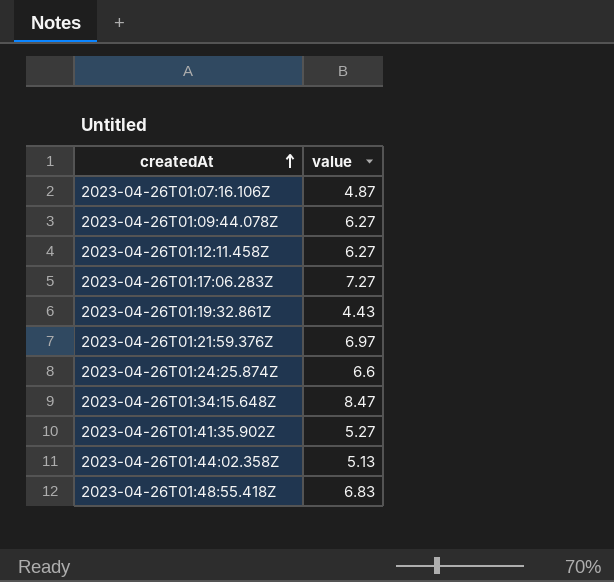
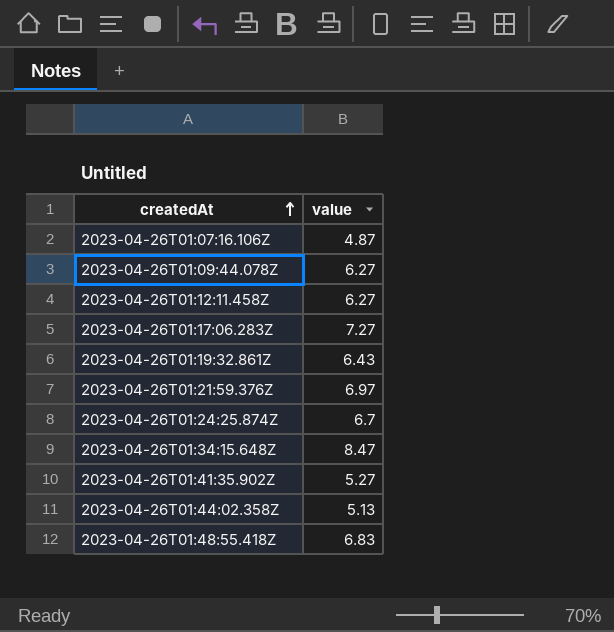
2023-04-26T01:19:32.861Z | value: 4.43 -> 6.43
2023-04-26T01:24:25.874Z | value: 6.6 -> 6.7

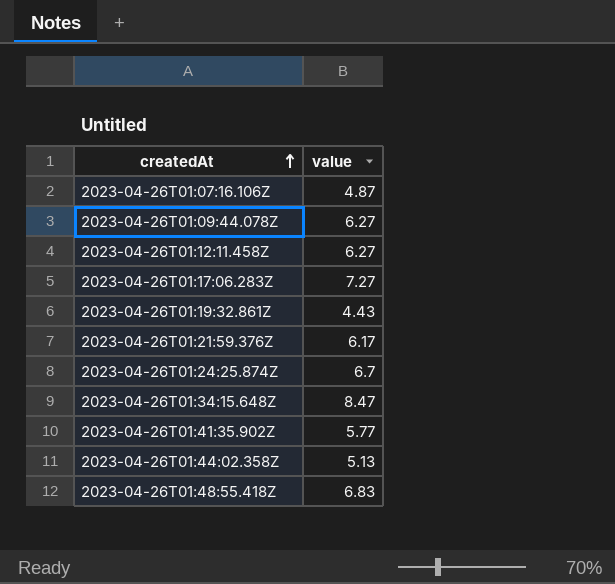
2023-04-26T01:19:32.861Z | value: 6.43 -> 4.43
2023-04-26T01:21:59.376Z | value: 6.97 -> 6.17
2023-04-26T01:41:35.902Z | value: 5.27 -> 5.77

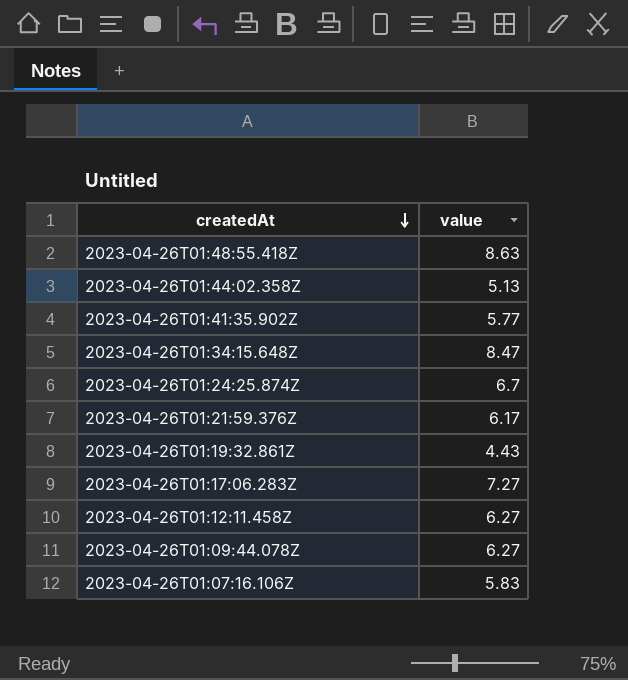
row order: createdAt ascending -> createdAt descending
2023-04-26T01:48:55.418Z | value: 6.83 -> 8.63
2023-04-26T01:07:16.106Z | value: 4.87 -> 5.83

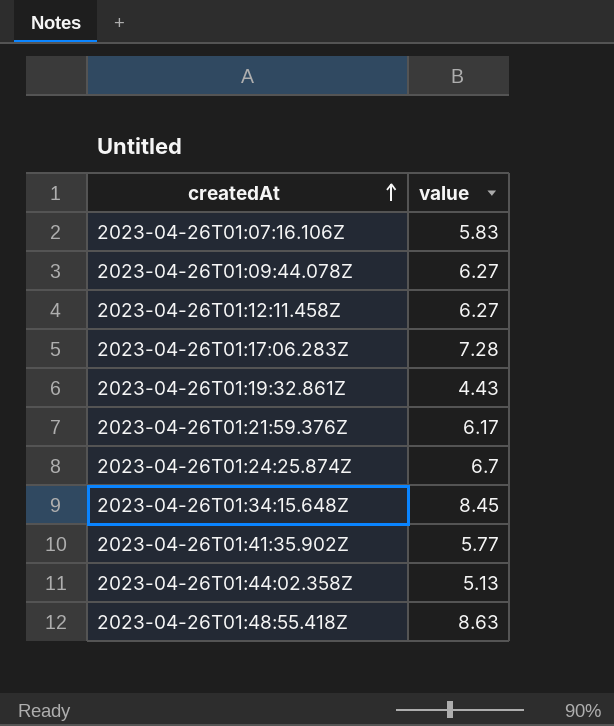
row order: createdAt descending -> createdAt ascending
2023-04-26T01:17:06.283Z | value: 7.27 -> 7.28
2023-04-26T01:34:15.648Z | value: 8.47 -> 8.45

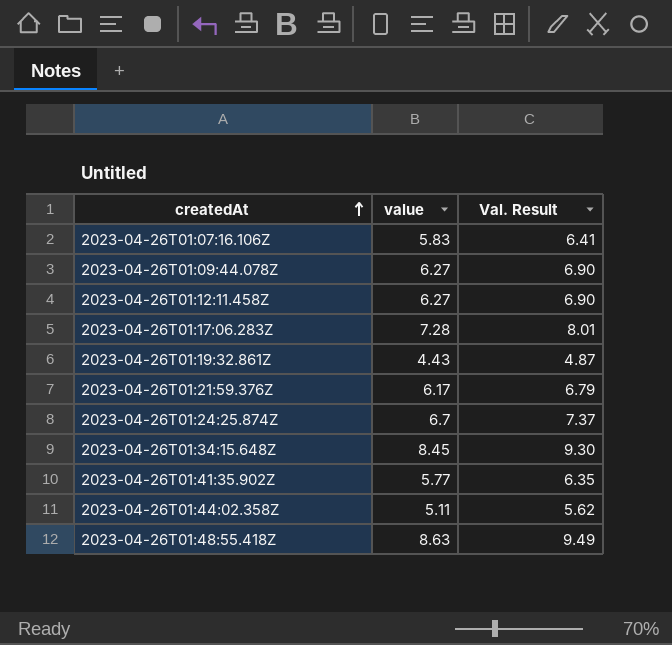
column Val. Result | formula: none -> [value] * 1.1
2023-04-26T01:44:02.358Z | value: 5.13 -> 5.11

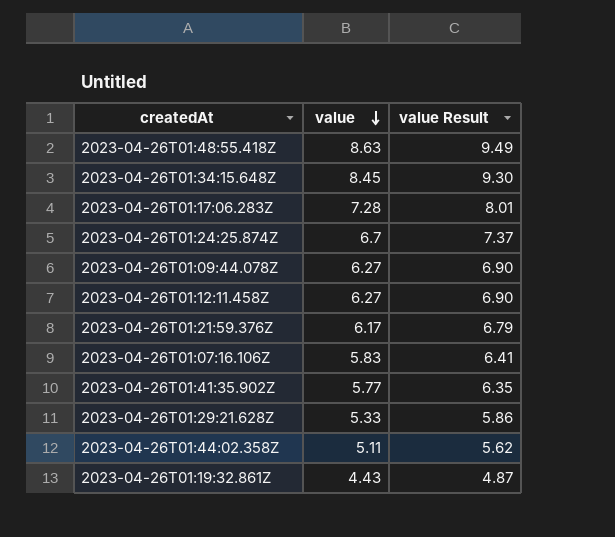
row order: createdAt ascending -> value descending
column name: Val. Result -> value Result
row 2023-04-26T01:29:21.628Z: none -> 5.33 | 5.86

